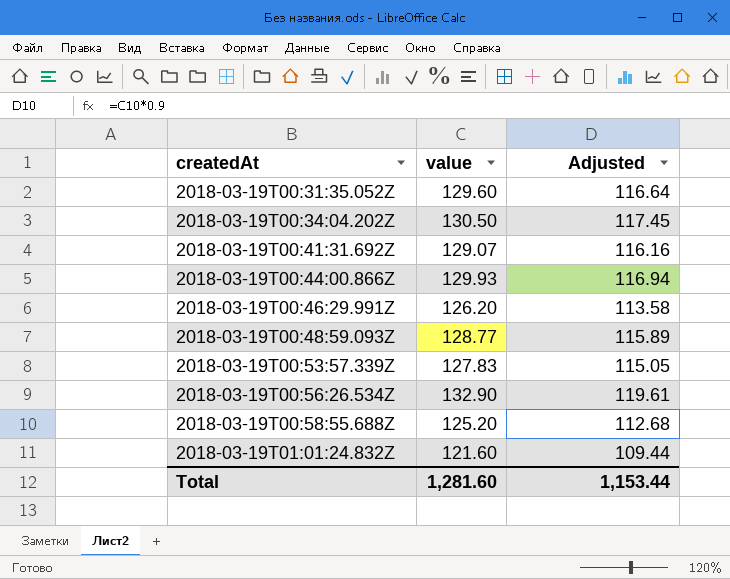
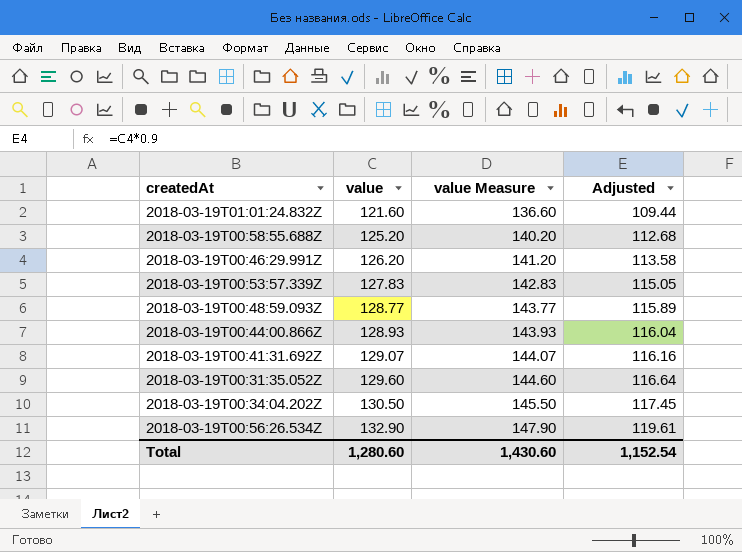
row order: createdAt ascending -> value ascending
column value Measure | formula: none -> [value] + 15
2018-03-19T00:44:00.866Z | value: 129.93 -> 128.93
2018-03-19T00:44:00.866Z | Adjusted: 116.94 -> 116.04
Total | value: 1,281.60 -> 1,280.60
Total | Adjusted: 1,153.44 -> 1,152.54

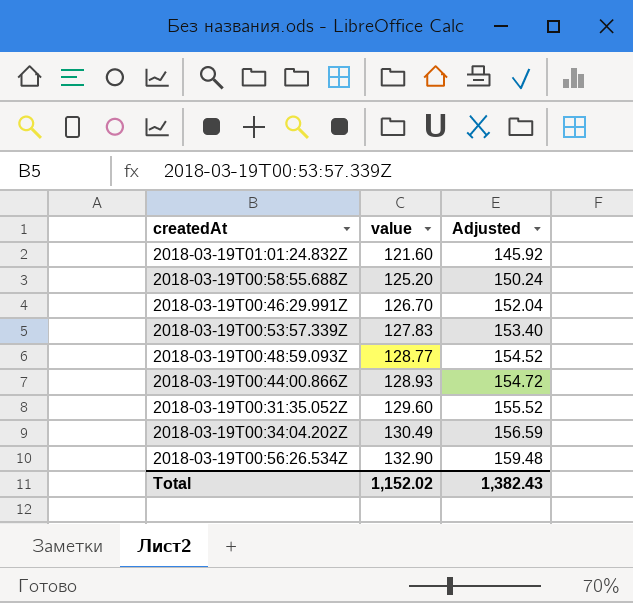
column value Measure | formula: [value] + 15 -> none
column Adjusted | formula: [value] * 0.9 -> [value] * 1.2
row 2018-03-19T00:41:31.692Z: 129.07 | 144.07 | 116.16 -> none
2018-03-19T00:46:29.991Z | value: 126.20 -> 126.70
2018-03-19T00:34:04.202Z | value: 130.50 -> 130.49
Total | value: 1,280.60 -> 1,152.02
Total | Adjusted: 1,152.54 -> 1,382.43

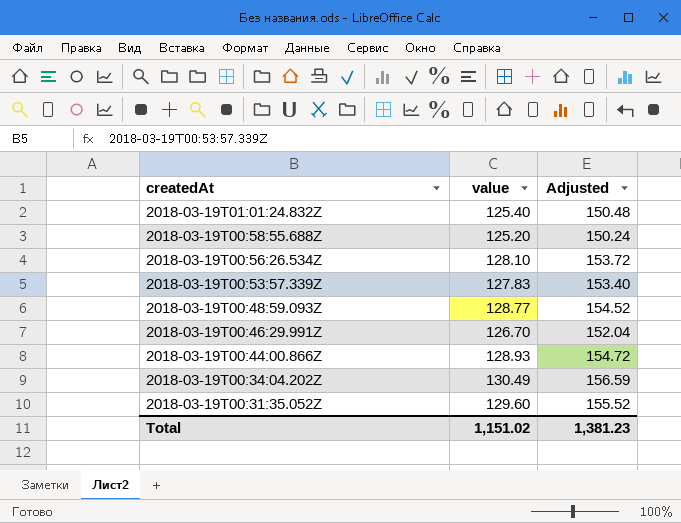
row order: value ascending -> createdAt descending
2018-03-19T01:01:24.832Z | value: 121.60 -> 125.40
2018-03-19T01:01:24.832Z | Adjusted: 145.92 -> 150.48
2018-03-19T00:56:26.534Z | value: 132.90 -> 128.10
2018-03-19T00:56:26.534Z | Adjusted: 159.48 -> 153.72
Total | value: 1,152.02 -> 1,151.02
Total | Adjusted: 1,382.43 -> 1,381.23

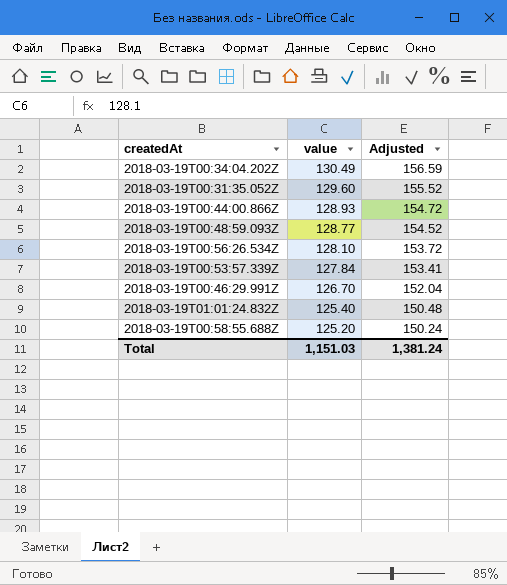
row order: createdAt descending -> value descending
2018-03-19T00:53:57.339Z | value: 127.83 -> 127.84
2018-03-19T00:53:57.339Z | Adjusted: 153.40 -> 153.41
Total | value: 1,151.02 -> 1,151.03
Total | Adjusted: 1,381.23 -> 1,381.24

